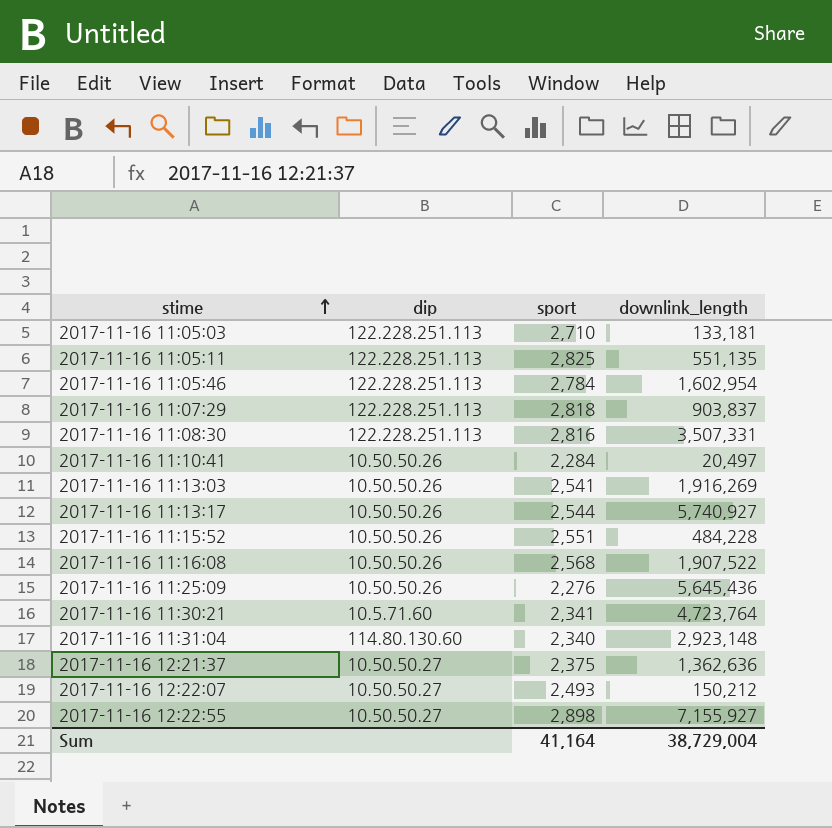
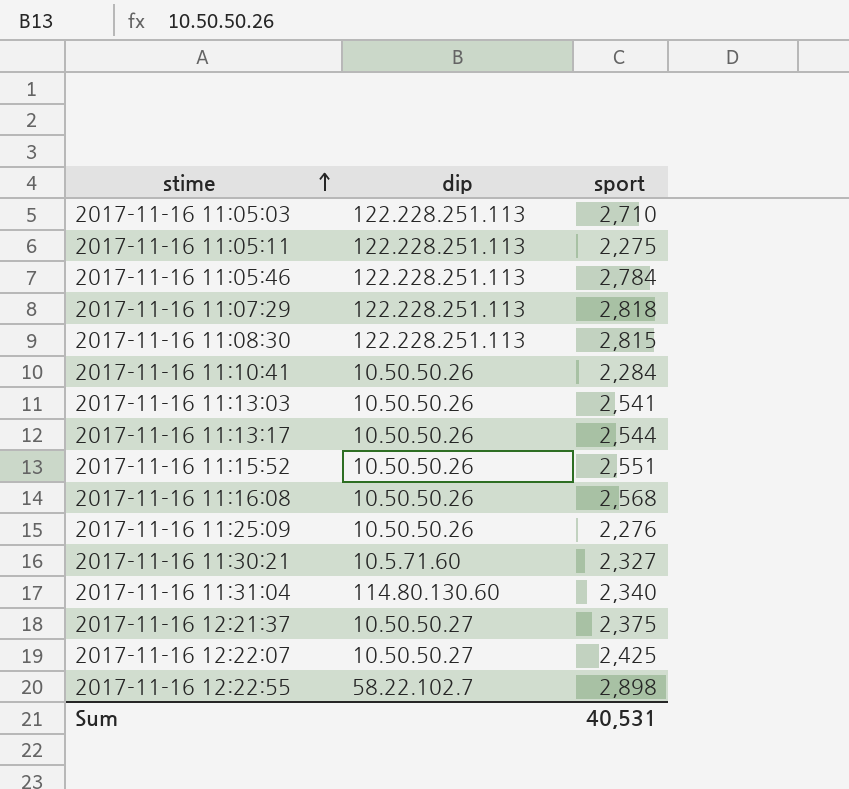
column downlink_length | position: 4 -> none
2017-11-16 11:05:11 | sport: 2,825 -> 2,275
2017-11-16 11:08:30 | sport: 2,816 -> 2,815
2017-11-16 11:30:21 | sport: 2,341 -> 2,327
2017-11-16 12:22:07 | sport: 2,493 -> 2,425
2017-11-16 12:22:55 | dip: 10.50.50.27 -> 58.22.102.7
Sum | sport: 41,164 -> 40,531

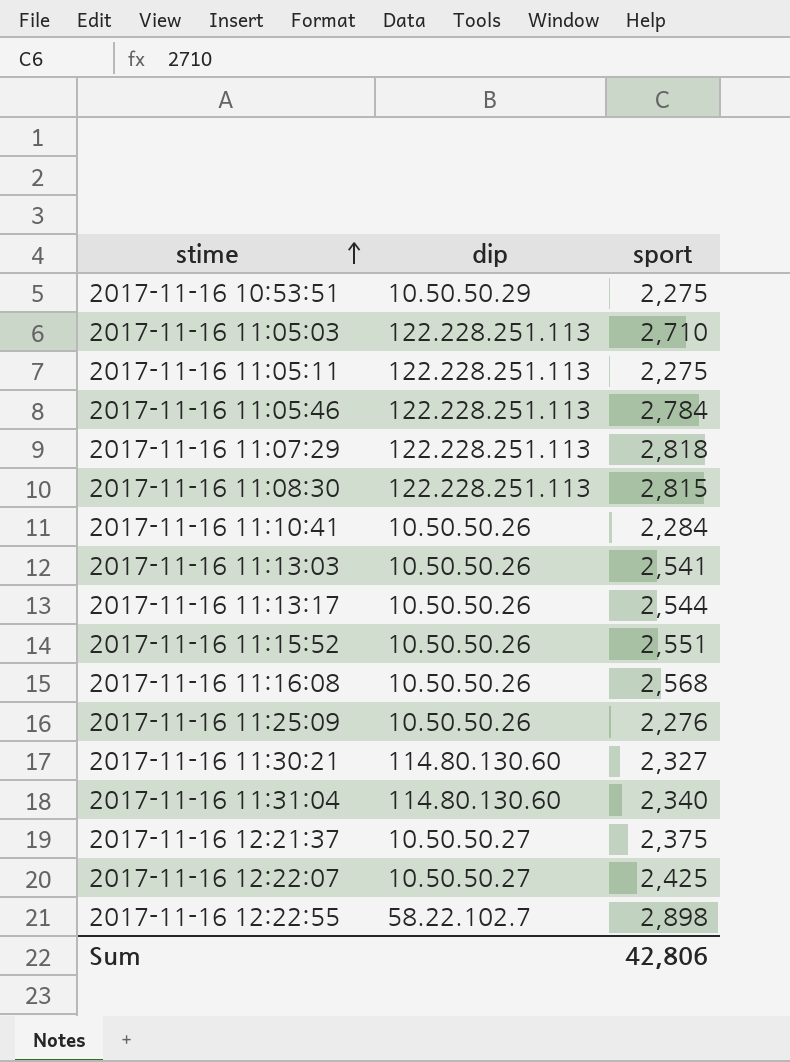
row 2017-11-16 10:53:51: none -> 10.50.50.29 | 2,275
2017-11-16 11:30:21 | dip: 10.5.71.60 -> 114.80.130.60
Sum | sport: 40,531 -> 42,806

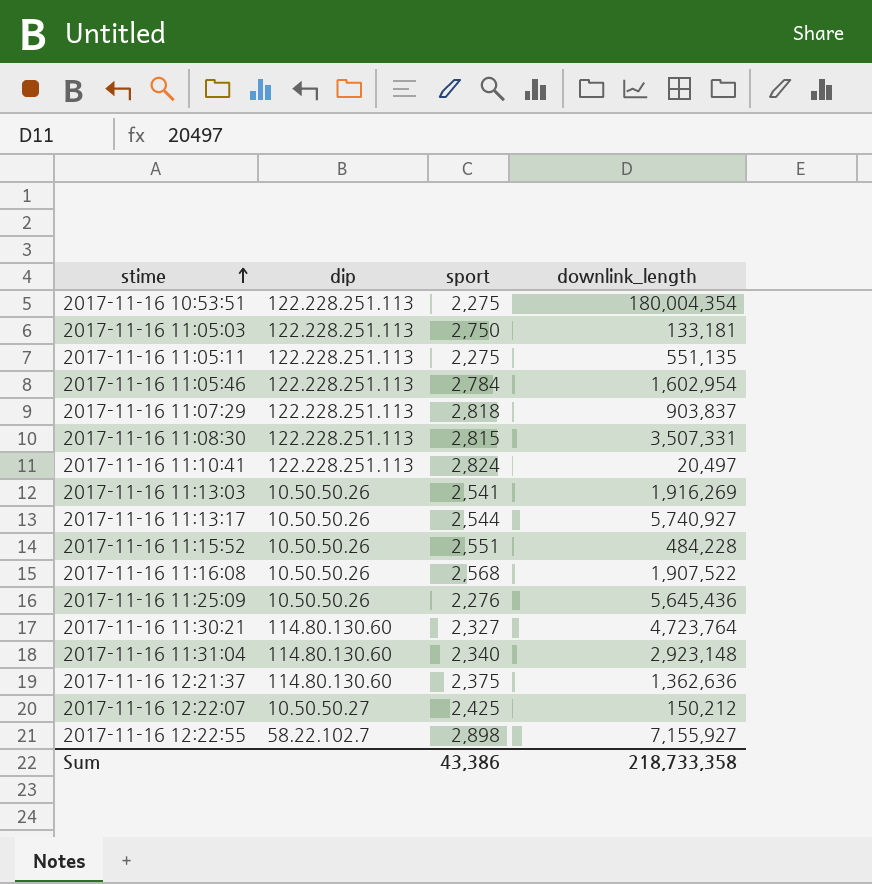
column downlink_length | position: none -> 4
2017-11-16 10:53:51 | dip: 10.50.50.29 -> 122.228.251.113
2017-11-16 11:05:03 | sport: 2,710 -> 2,750
2017-11-16 11:10:41 | dip: 10.50.50.26 -> 122.228.251.113
2017-11-16 11:10:41 | sport: 2,284 -> 2,824
2017-11-16 12:21:37 | dip: 10.50.50.27 -> 114.80.130.60
Sum | sport: 42,806 -> 43,386

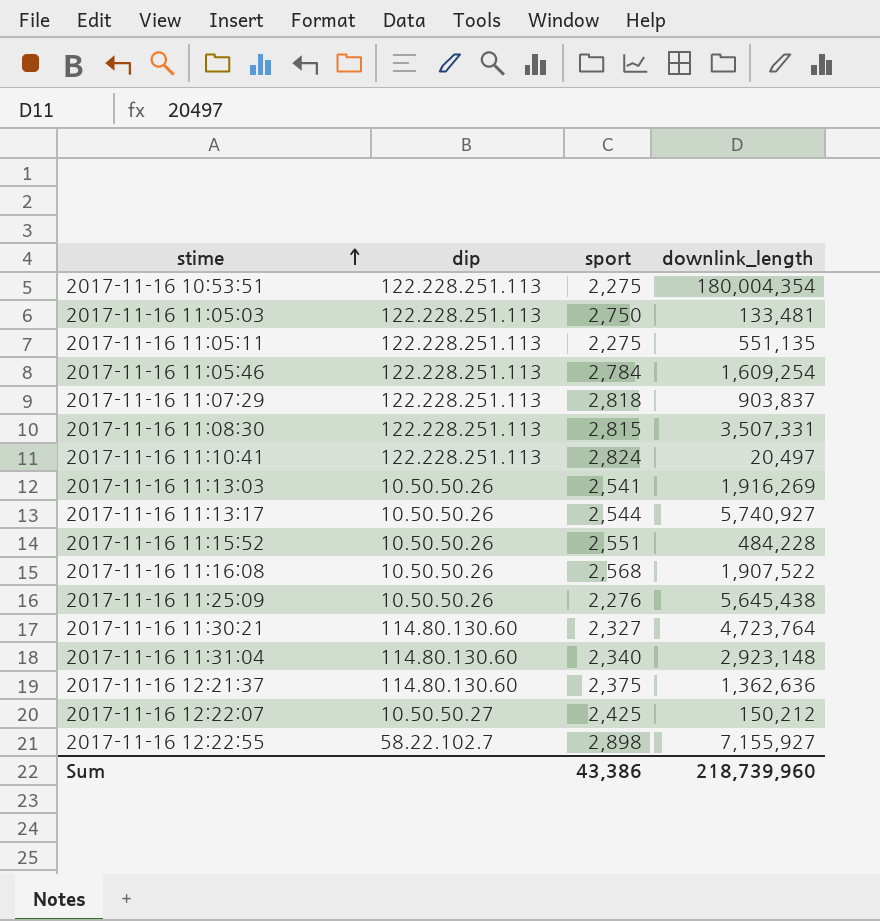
2017-11-16 11:05:03 | downlink_length: 133,181 -> 133,481
2017-11-16 11:05:46 | downlink_length: 1,602,954 -> 1,609,254
2017-11-16 11:25:09 | downlink_length: 5,645,436 -> 5,645,438
Sum | downlink_length: 218,733,358 -> 218,739,960

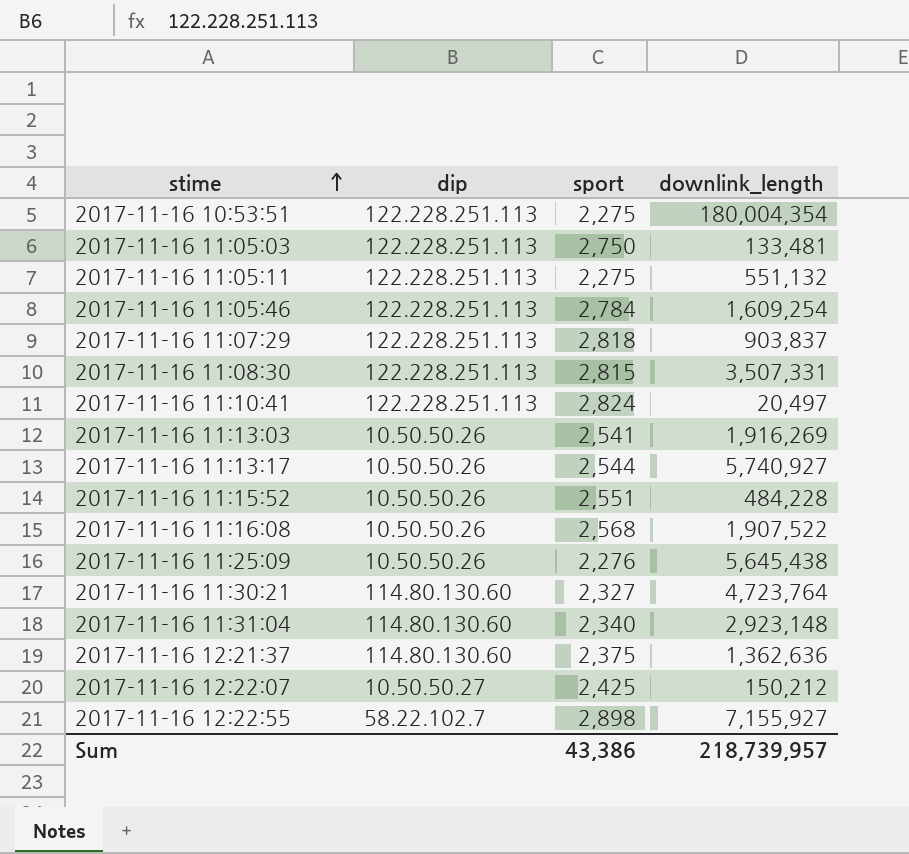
2017-11-16 11:05:11 | downlink_length: 551,135 -> 551,132
Sum | downlink_length: 218,739,960 -> 218,739,957

